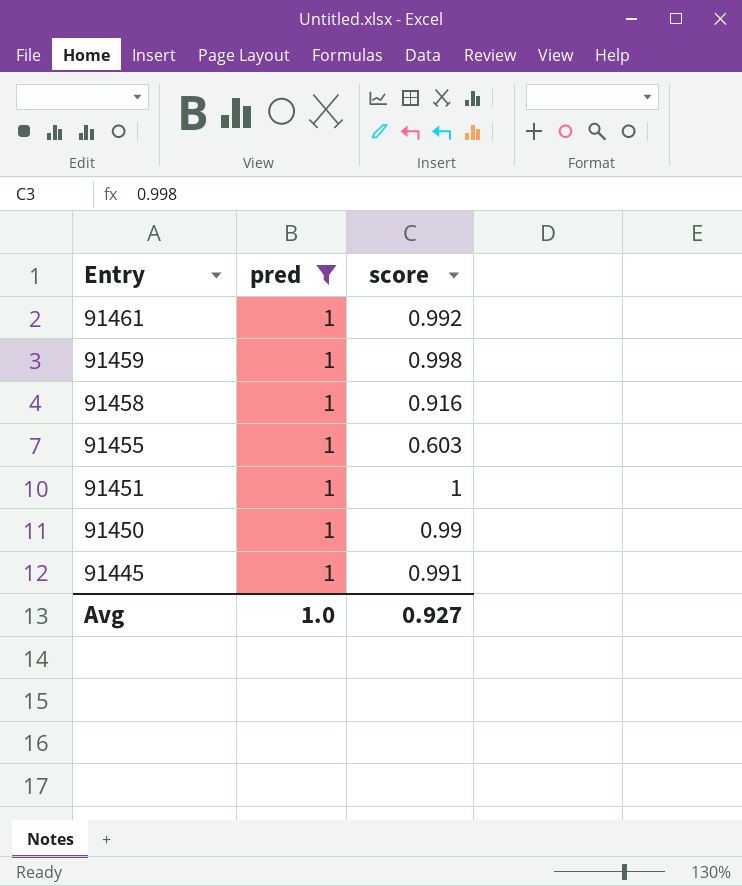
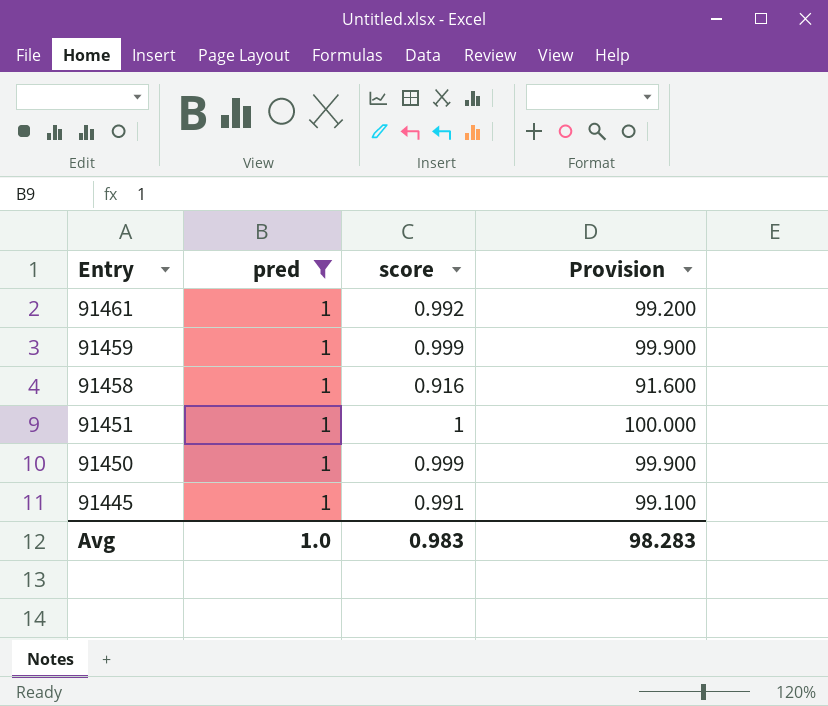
column Provision | formula: none -> [score] * 100
row 91455: 1 | 0.603 -> none
91459 | score: 0.998 -> 0.999
91450 | score: 0.99 -> 0.999
Avg | score: 0.927 -> 0.983

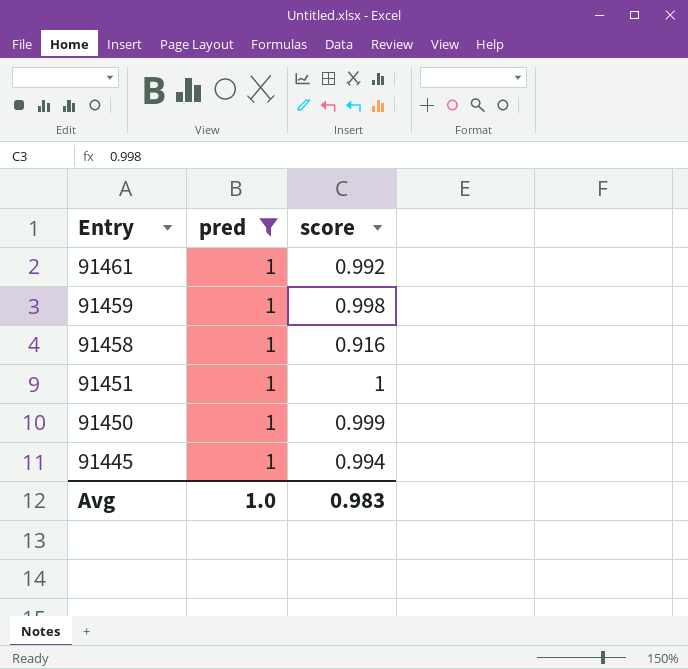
column Provision | formula: [score] * 100 -> none
91459 | score: 0.999 -> 0.998
91445 | score: 0.991 -> 0.994

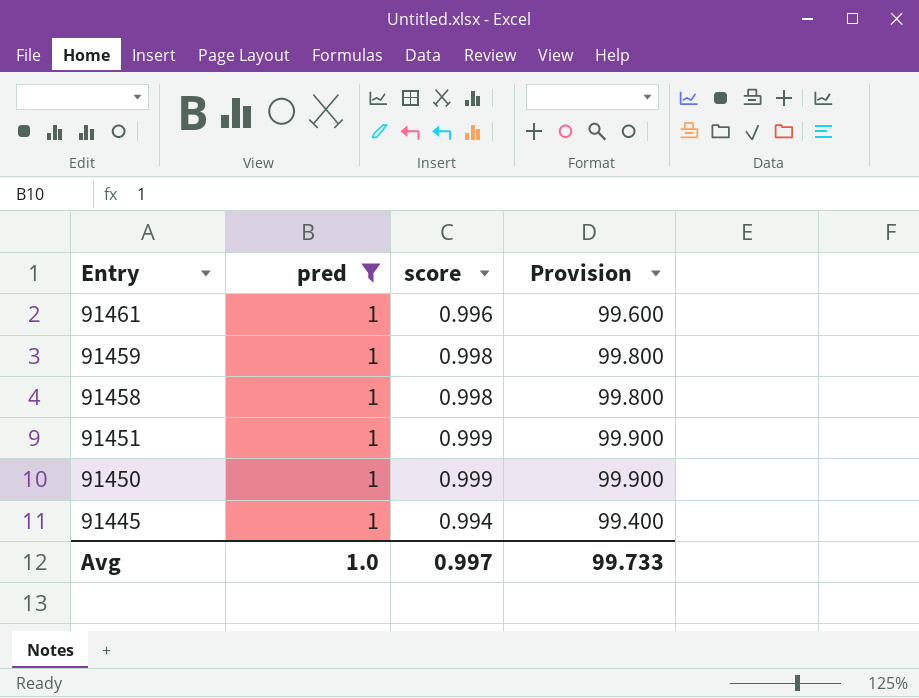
column Provision | formula: none -> [score] * 100
91461 | score: 0.992 -> 0.996
91458 | score: 0.916 -> 0.998
91451 | score: 1 -> 0.999
Avg | score: 0.983 -> 0.997

